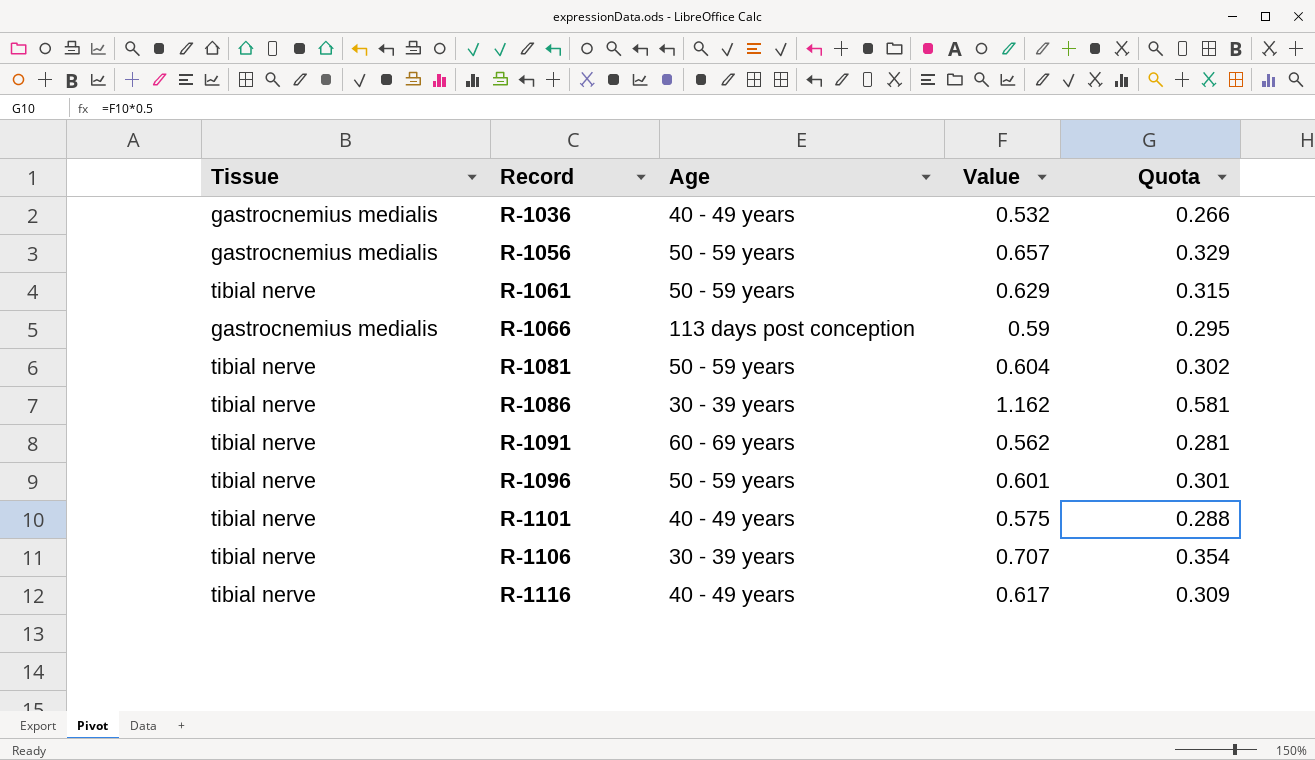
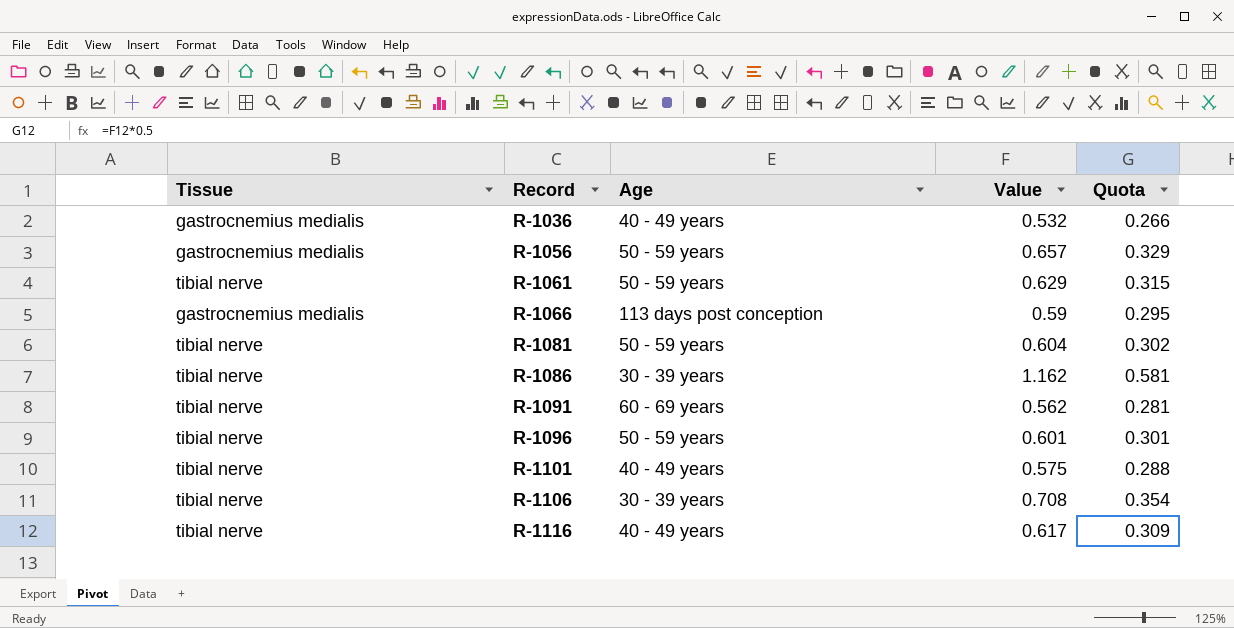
R-1106 | Value: 0.707 -> 0.708

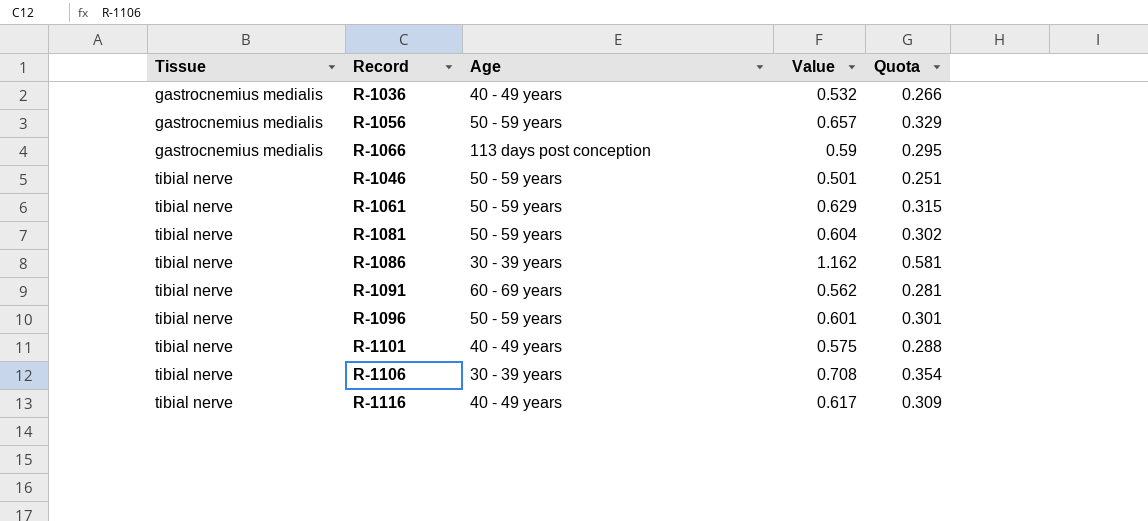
row order: Record ascending -> Tissue ascending
row R-1046: none -> tibial nerve | 50 - 59 years | 0.501 | 0.251

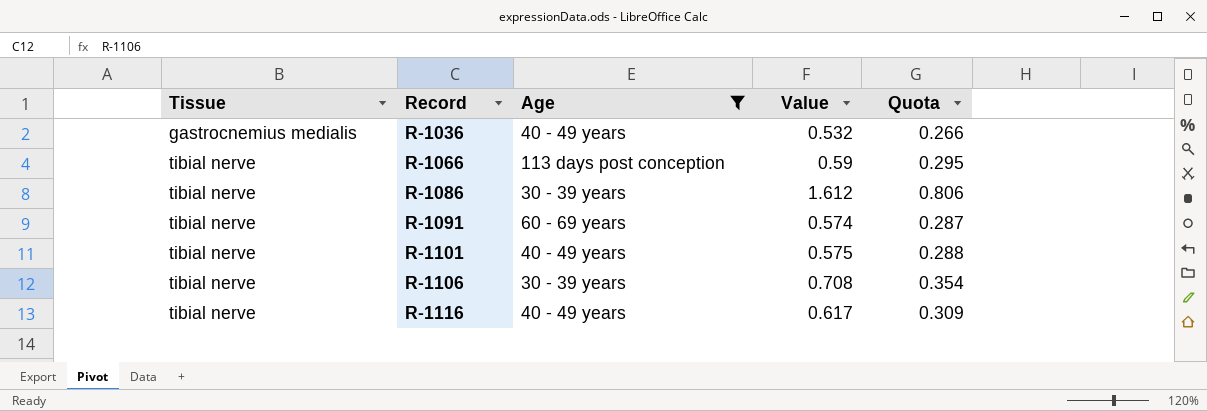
filter: none -> Age != 50 - 59 years
R-1066 | Tissue: gastrocnemius medialis -> tibial nerve
R-1086 | Value: 1.162 -> 1.612
R-1086 | Quota: 0.581 -> 0.806
R-1091 | Value: 0.562 -> 0.574
R-1091 | Quota: 0.281 -> 0.287

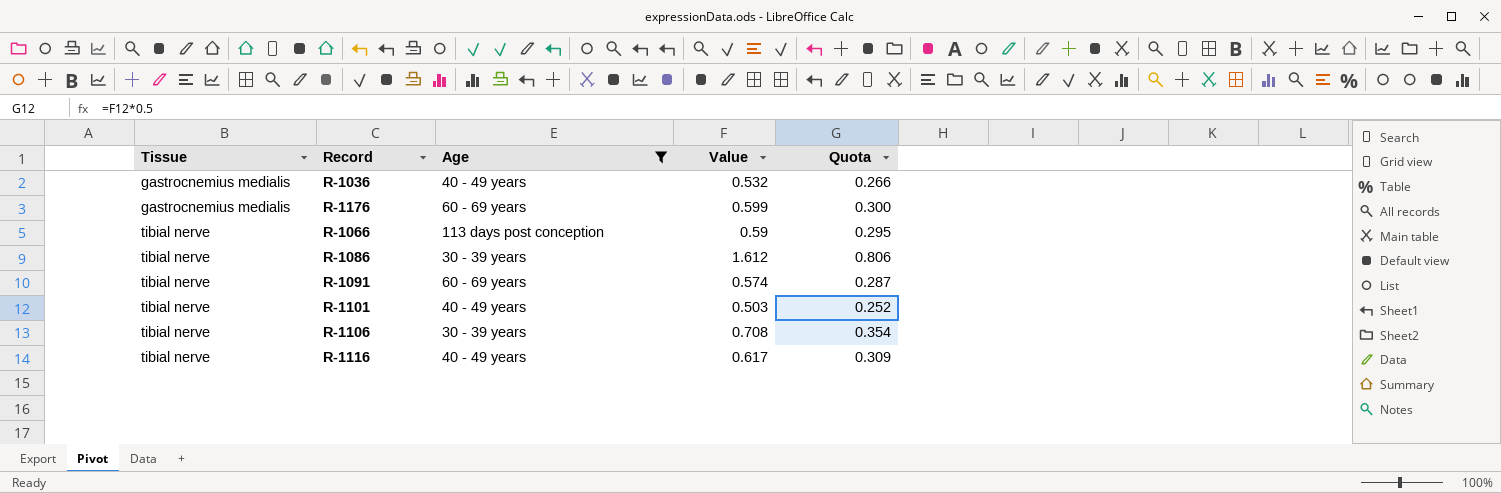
row R-1176: none -> gastrocnemius medialis | 60 - 69 years | 0.599 | 0.300
R-1101 | Value: 0.575 -> 0.503
R-1101 | Quota: 0.288 -> 0.252

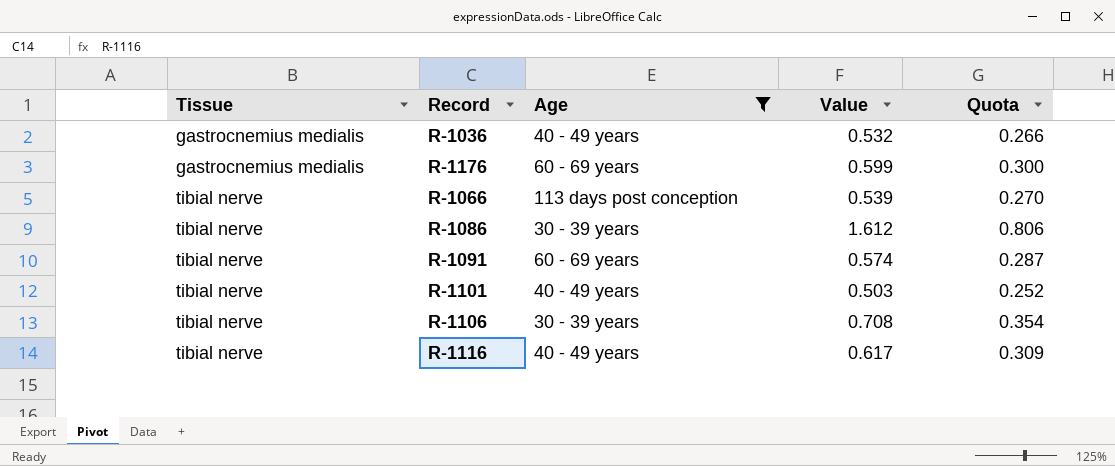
R-1066 | Value: 0.59 -> 0.539
R-1066 | Quota: 0.295 -> 0.270

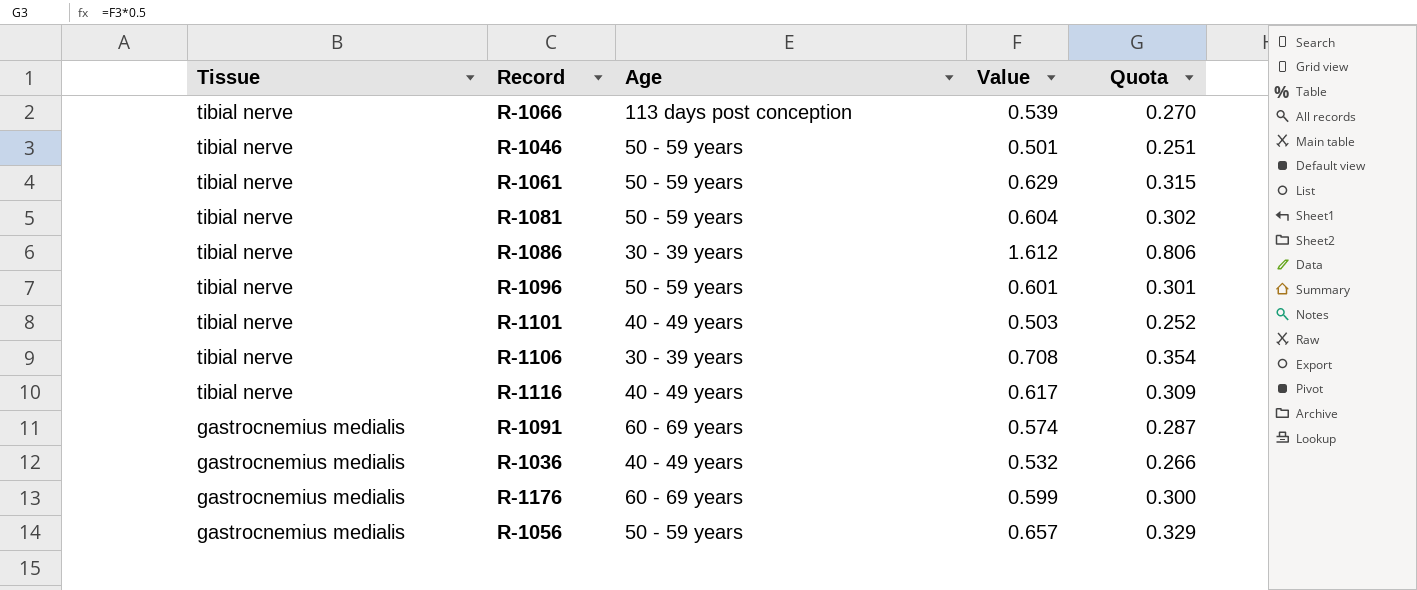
filter: Age != 50 - 59 years -> none
row order: Tissue ascending -> Tissue descending
R-1091 | Tissue: tibial nerve -> gastrocnemius medialis

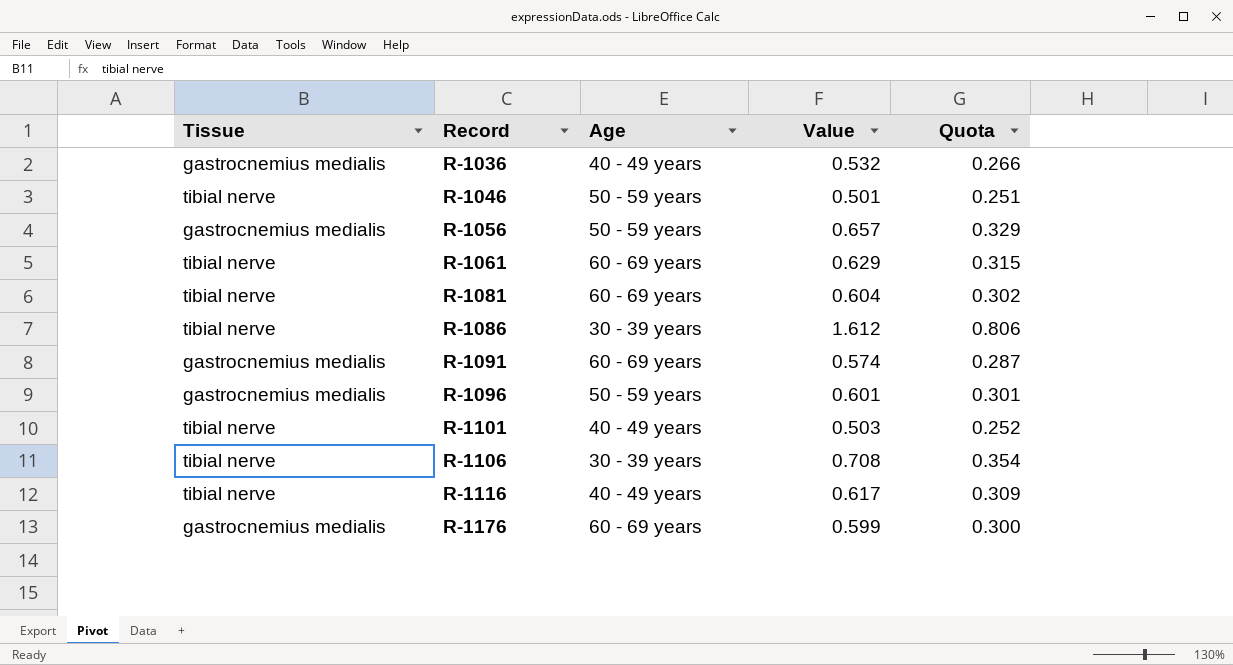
row order: Tissue descending -> Record ascending
row R-1066: tibial nerve | 113 days post conception | 0.539 | 0.270 -> none
R-1061 | Age: 50 - 59 years -> 60 - 69 years
R-1081 | Age: 50 - 59 years -> 60 - 69 years
R-1096 | Tissue: tibial nerve -> gastrocnemius medialis

